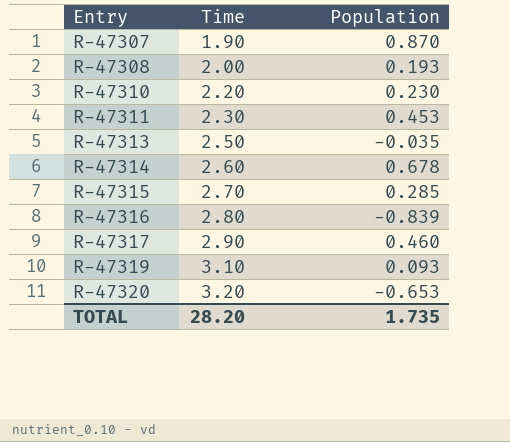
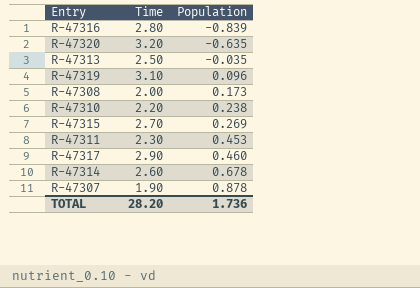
row order: Entry ascending -> Population ascending
R-47320 | Population: -0.653 -> -0.635
R-47319 | Population: 0.093 -> 0.096
R-47308 | Population: 0.193 -> 0.173
R-47310 | Population: 0.230 -> 0.238
R-47315 | Population: 0.285 -> 0.269
R-47307 | Population: 0.870 -> 0.878
TOTAL | Population: 1.735 -> 1.736

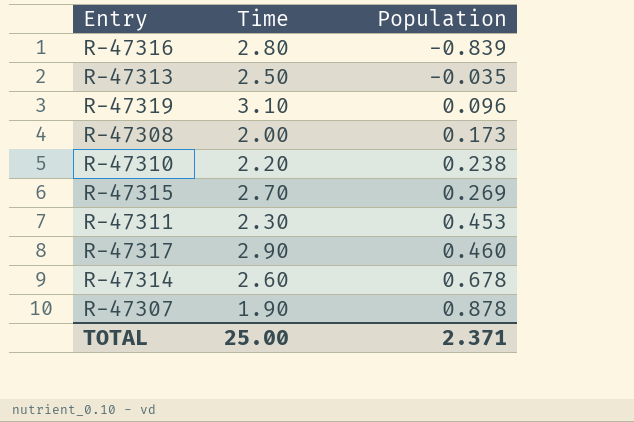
row R-47320: 3.20 | -0.635 -> none
TOTAL | Time: 28.20 -> 25.00
TOTAL | Population: 1.736 -> 2.371

